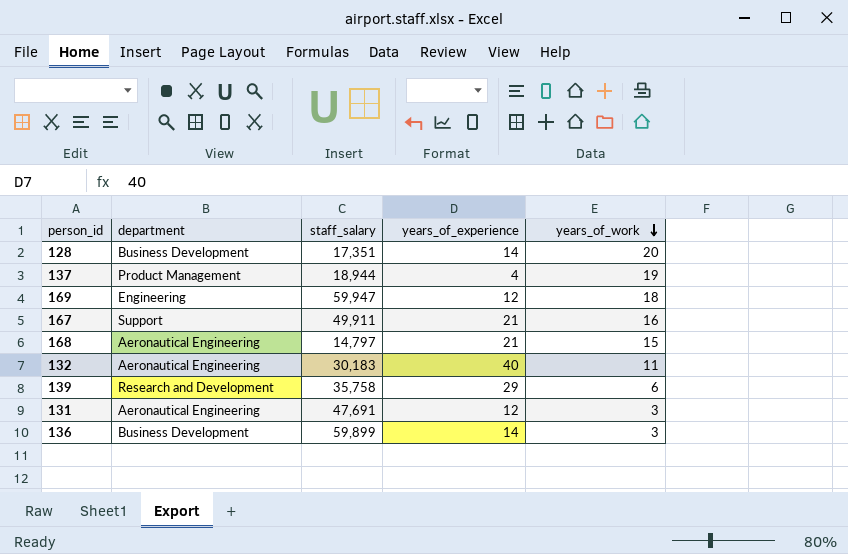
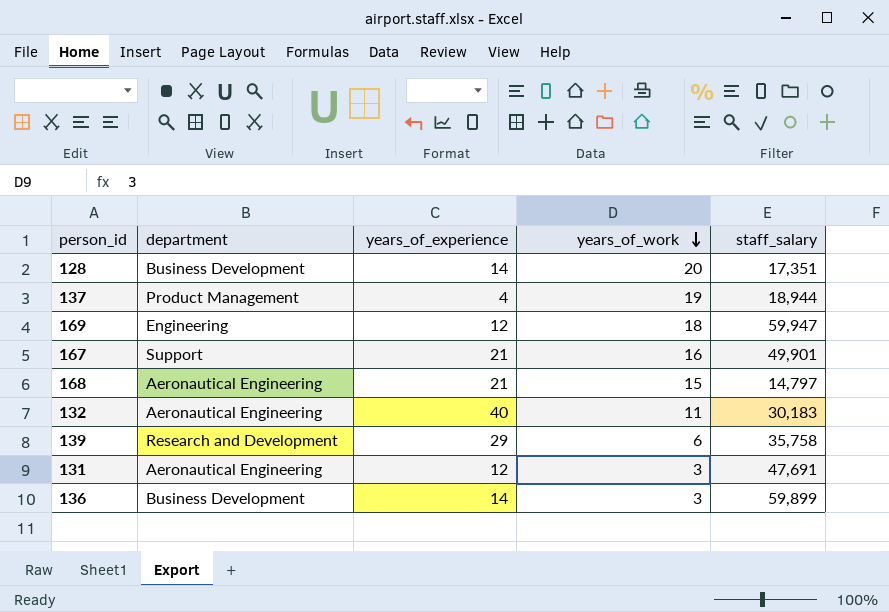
column staff_salary | position: 3 -> 5
167 | staff_salary: 49,911 -> 49,901

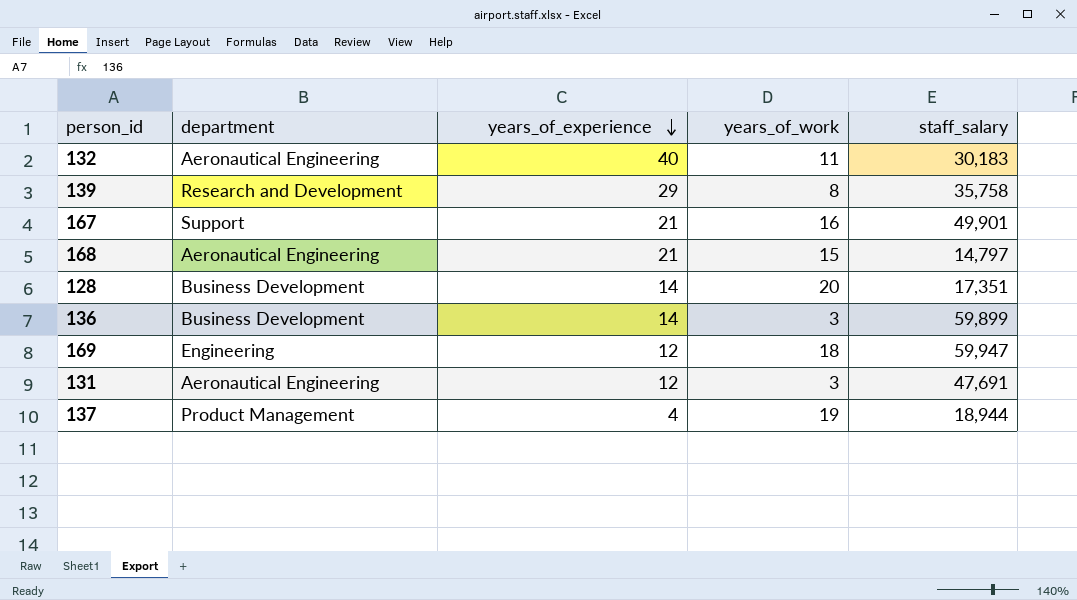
row order: years_of_work descending -> years_of_experience descending
139 | years_of_work: 6 -> 8

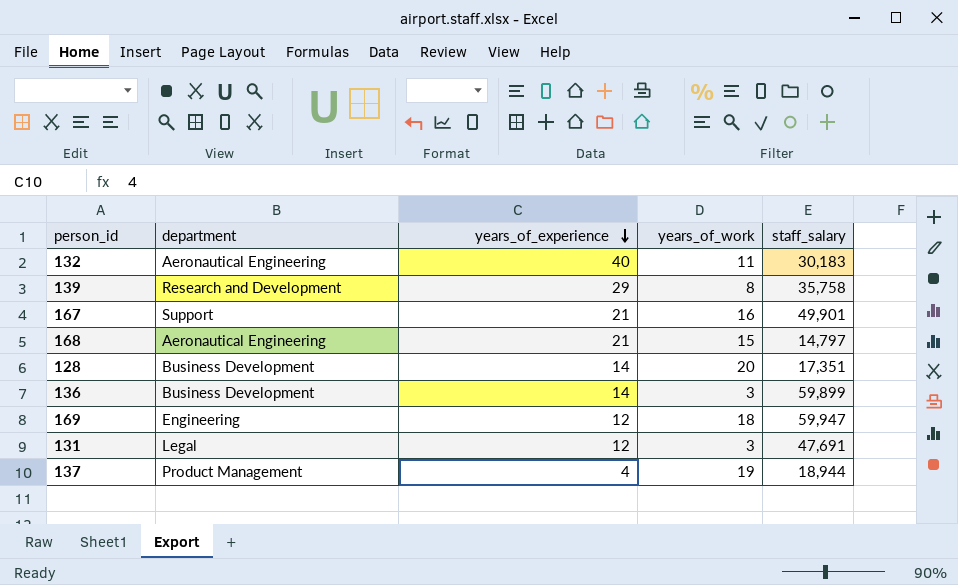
131 | department: Aeronautical Engineering -> Legal

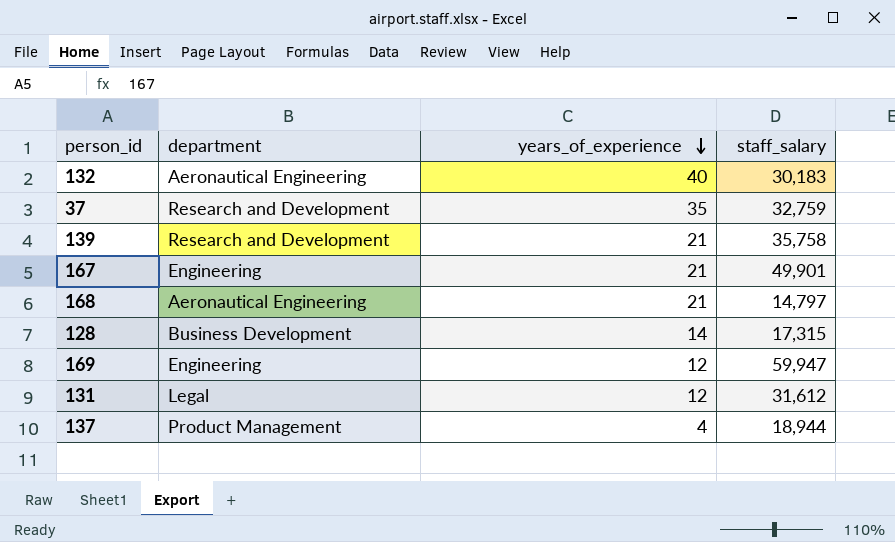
column years_of_work | position: 4 -> none
row 136: Business Development | 14 | 3 | 59,899 -> none
row 37: none -> Research and Development | 35 | 32,759
139 | years_of_experience: 29 -> 21
167 | department: Support -> Engineering
128 | staff_salary: 17,351 -> 17,315
131 | staff_salary: 47,691 -> 31,612

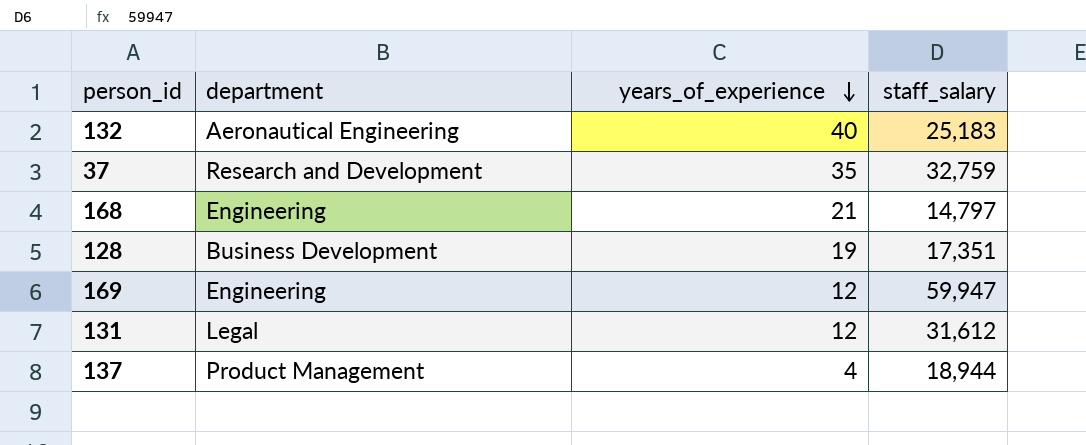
row 139: Research and Development | 21 | 35,758 -> none
row 167: Engineering | 21 | 49,901 -> none
132 | staff_salary: 30,183 -> 25,183
168 | department: Aeronautical Engineering -> Engineering
128 | years_of_experience: 14 -> 19
128 | staff_salary: 17,315 -> 17,351

